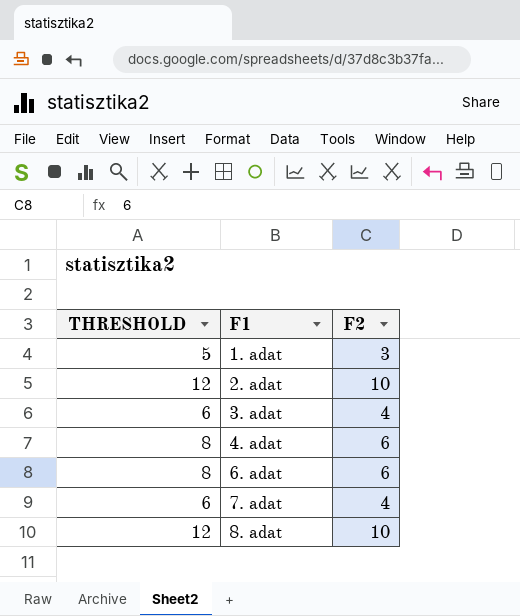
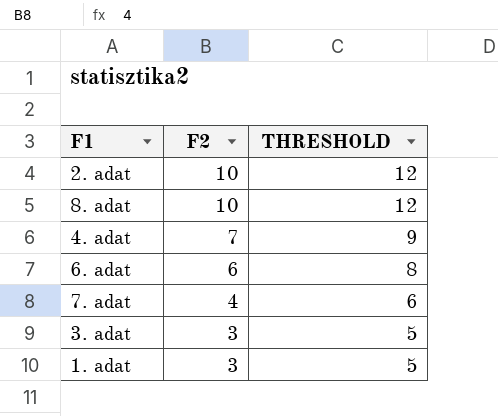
row order: F1 ascending -> F2 descending
column THRESHOLD | position: 1 -> 3
4. adat | F2: 6 -> 7
4. adat | THRESHOLD: 8 -> 9
3. adat | F2: 4 -> 3
3. adat | THRESHOLD: 6 -> 5

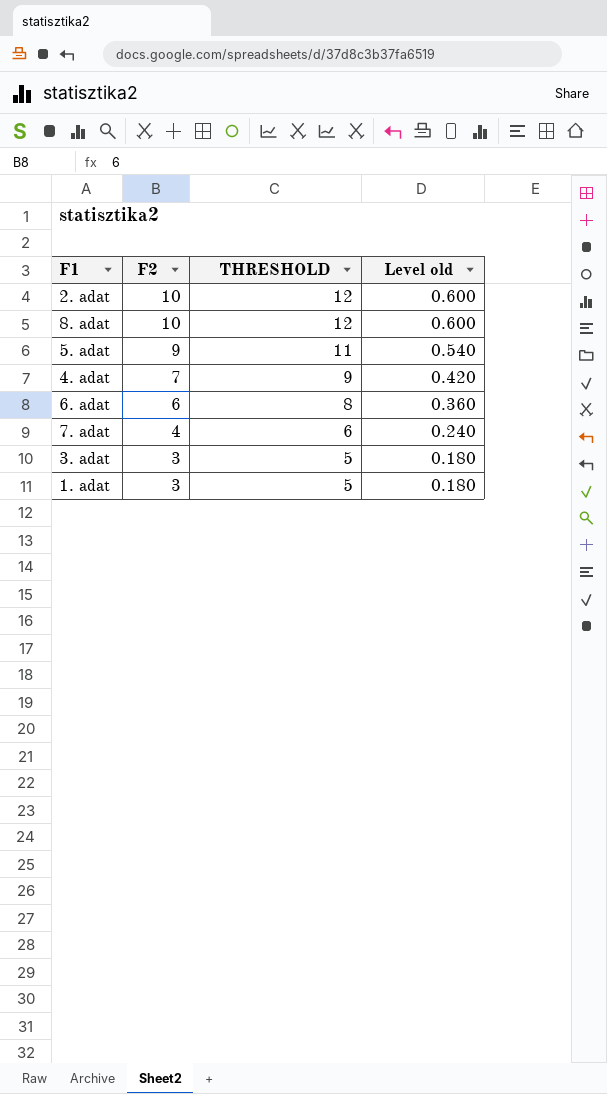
column Level old | formula: none -> [F2] * 0.06
row 5. adat: none -> 9 | 11 | 0.540

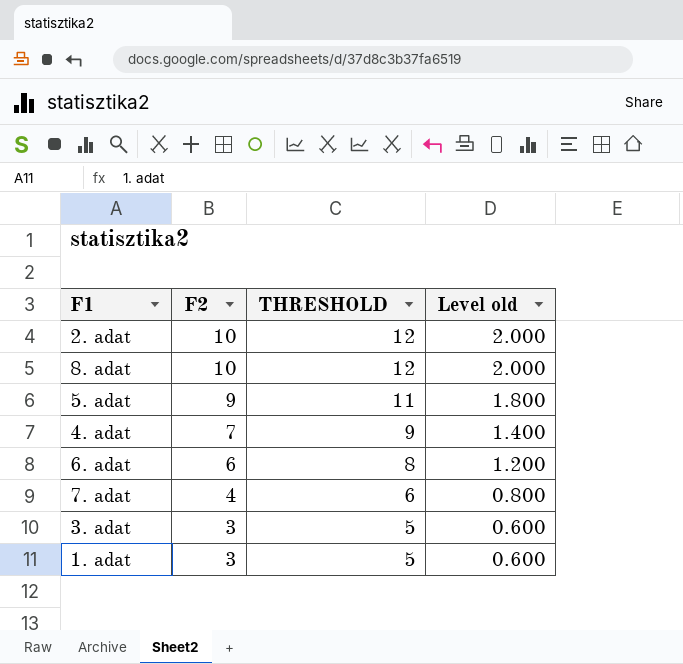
column Level old | formula: [F2] * 0.06 -> [F2] * 0.2

